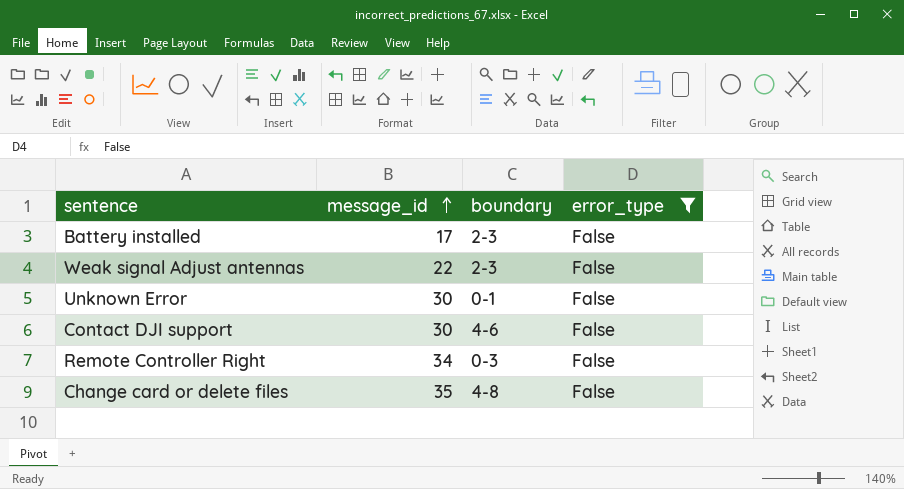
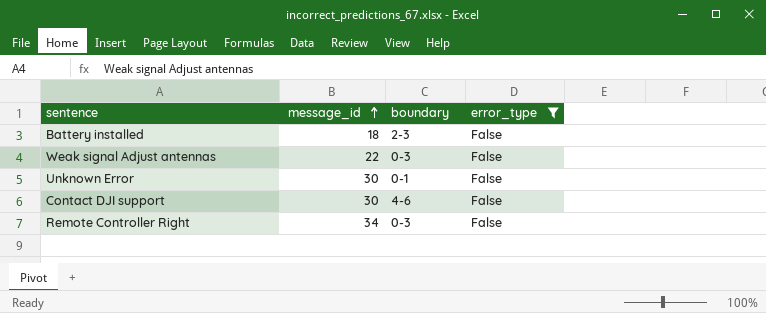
row Change card or delete files: 35 | 4-8 | False -> none
Battery installed | message_id: 17 -> 18
Weak signal Adjust antennas | boundary: 2-3 -> 0-3

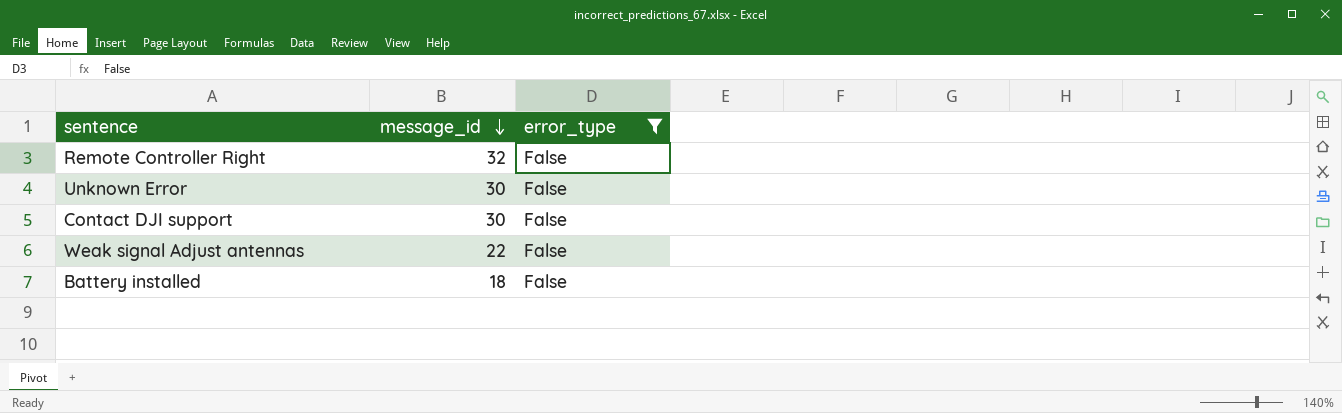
row order: message_id ascending -> message_id descending
column boundary | position: 3 -> none
Remote Controller Right | message_id: 34 -> 32

